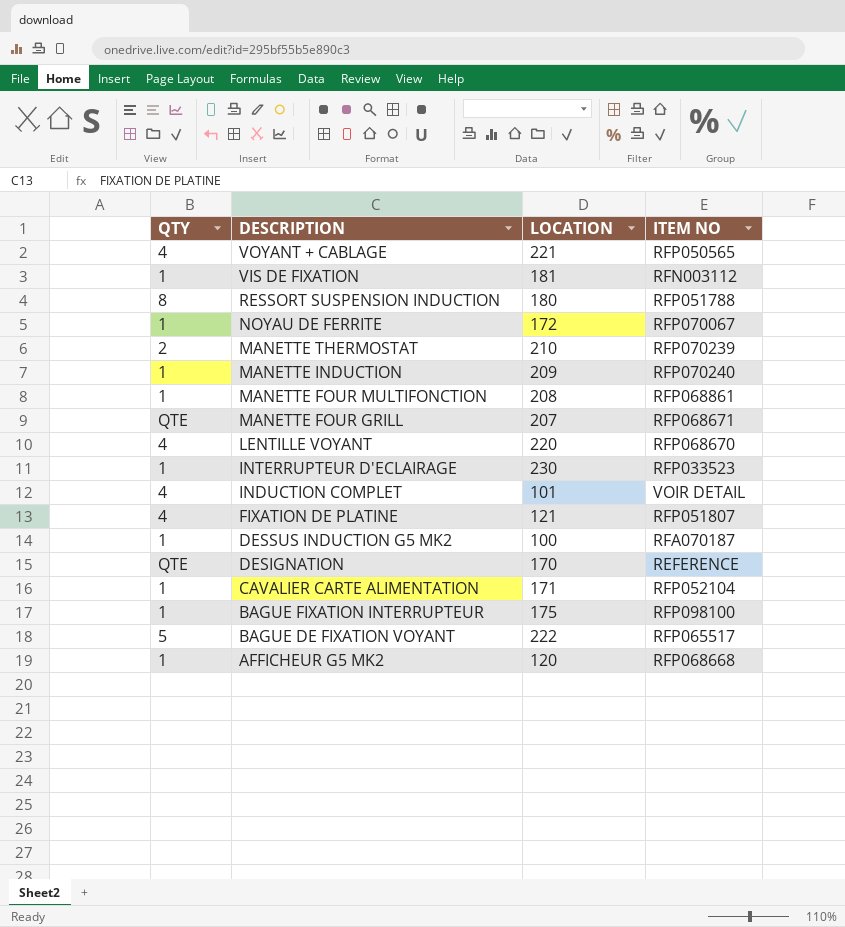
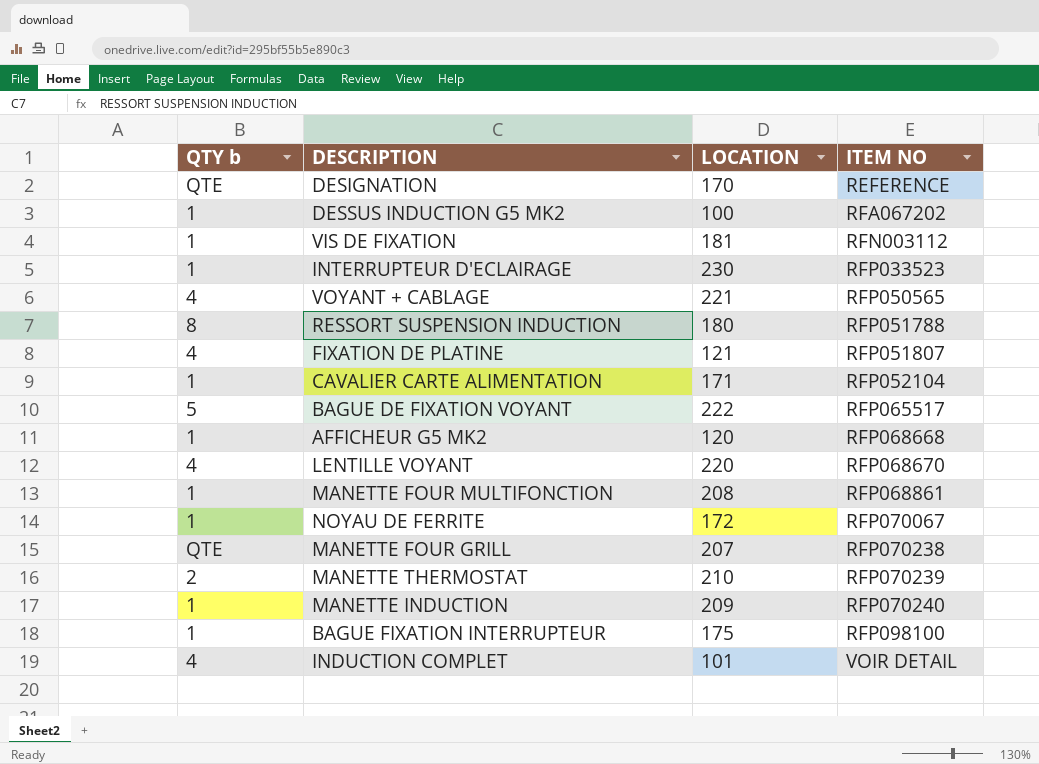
row order: DESCRIPTION descending -> ITEM NO ascending
column name: QTY -> QTY b
DESSUS INDUCTION G5 MK2 | ITEM NO: RFA070187 -> RFA067202
MANETTE FOUR GRILL | ITEM NO: RFP068671 -> RFP070238

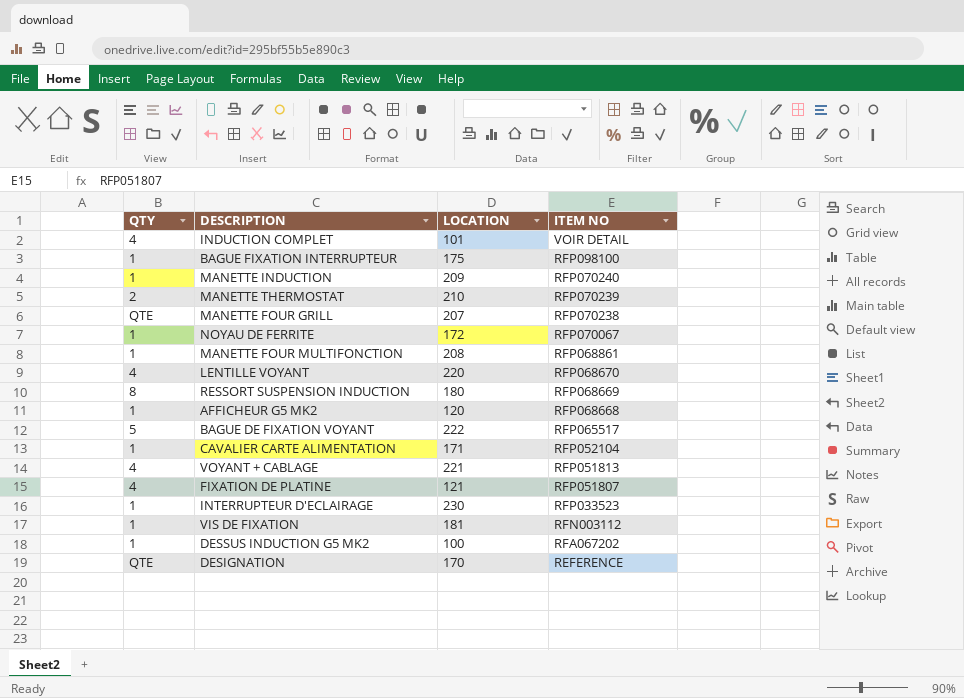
row order: ITEM NO ascending -> ITEM NO descending
column name: QTY b -> QTY
RESSORT SUSPENSION INDUCTION | ITEM NO: RFP051788 -> RFP068669
VOYANT + CABLAGE | ITEM NO: RFP050565 -> RFP051813

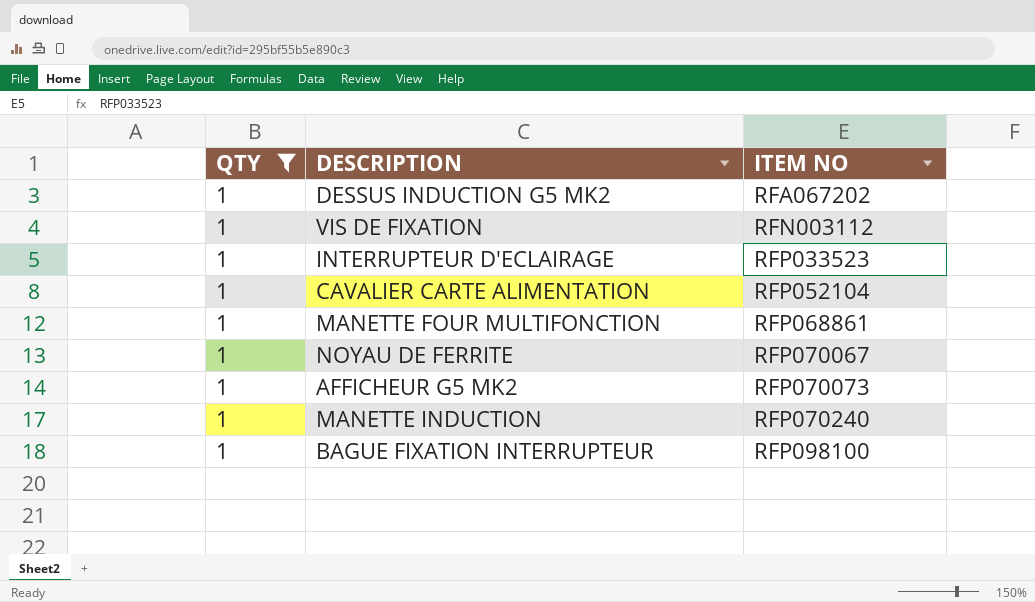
filter: none -> QTY = 1
row order: ITEM NO descending -> ITEM NO ascending
column LOCATION | position: 3 -> none
AFFICHEUR G5 MK2 | ITEM NO: RFP068668 -> RFP070073

